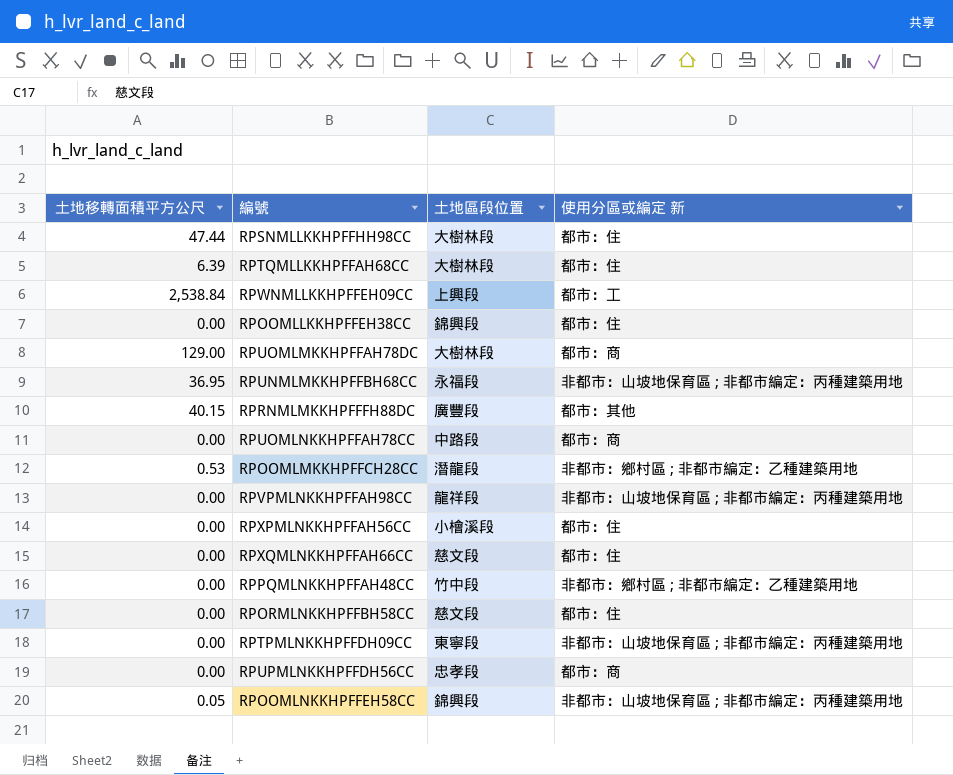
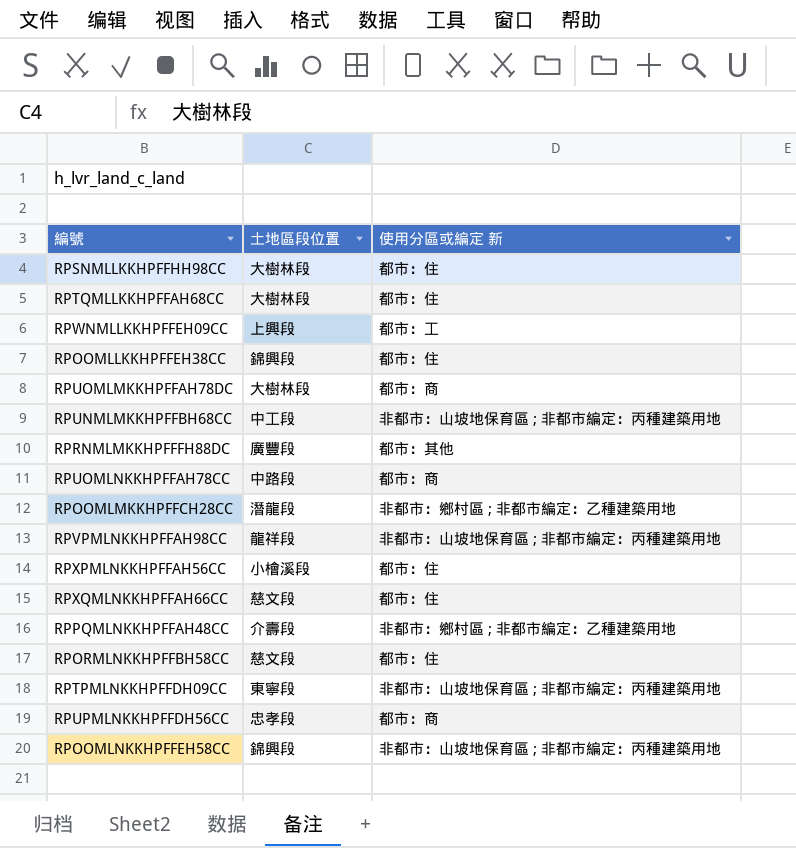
column 土地移轉面積平方公尺 | position: 1 -> none
RPUNMLMKKHPFFBH68CC | 土地區段位置: 永福段 -> 中工段
RPPQMLNKKHPFFAH48CC | 土地區段位置: 竹中段 -> 介壽段

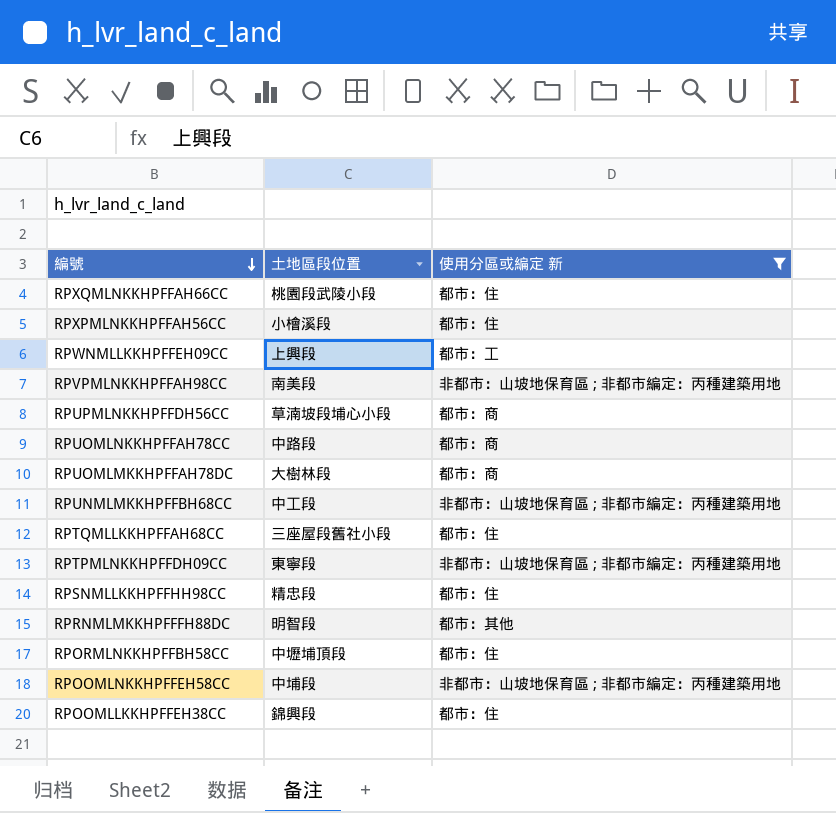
filter: none -> 使用分區或編定 新 != 非都市：鄉村區 ; 非都市編定：乙種建築用地
row order: none -> 編號 descending
RPXQMLNKKHPFFAH66CC | 土地區段位置: 慈文段 -> 桃園段武陵小段
RPVPMLNKKHPFFAH98CC | 土地區段位置: 龍祥段 -> 南美段
RPUPMLNKKHPFFDH56CC | 土地區段位置: 忠孝段 -> 草湳坡段埔心小段
RPTQMLLKKHPFFAH68CC | 土地區段位置: 大樹林段 -> 三座屋段舊社小段
RPSNMLLKKHPFFHH98CC | 土地區段位置: 大樹林段 -> 精忠段
RPRNMLMKKHPFFFH88DC | 土地區段位置: 廣豐段 -> 明智段
RPORMLNKKHPFFBH58CC | 土地區段位置: 慈文段 -> 中壢埔頂段
RPOOMLNKKHPFFEH58CC | 土地區段位置: 錦興段 -> 中埔段

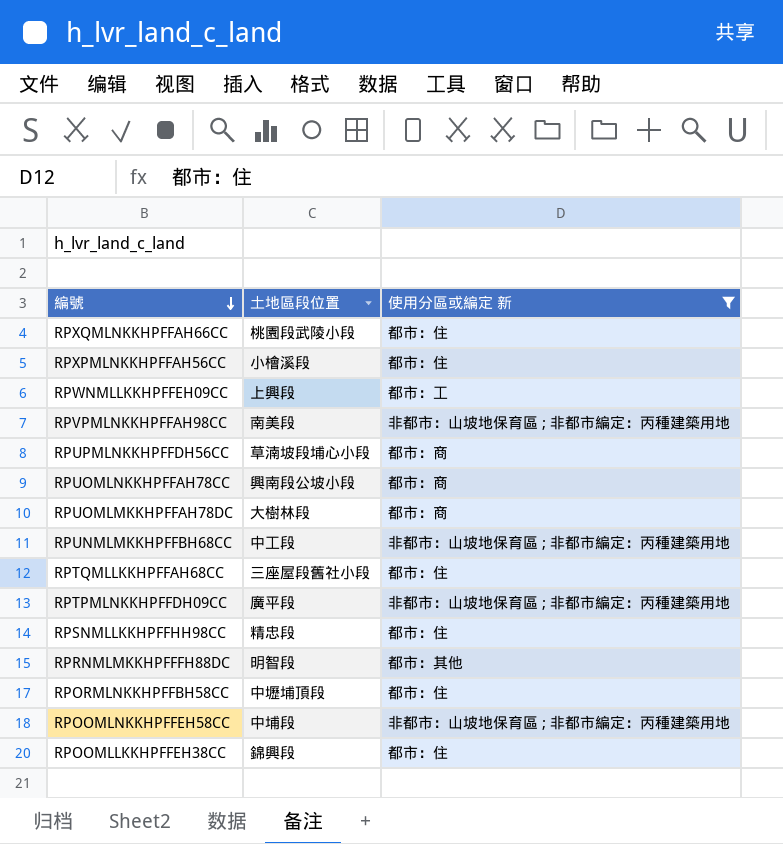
RPUOMLNKKHPFFAH78CC | 土地區段位置: 中路段 -> 興南段公坡小段
RPTPMLNKKHPFFDH09CC | 土地區段位置: 東寧段 -> 廣平段

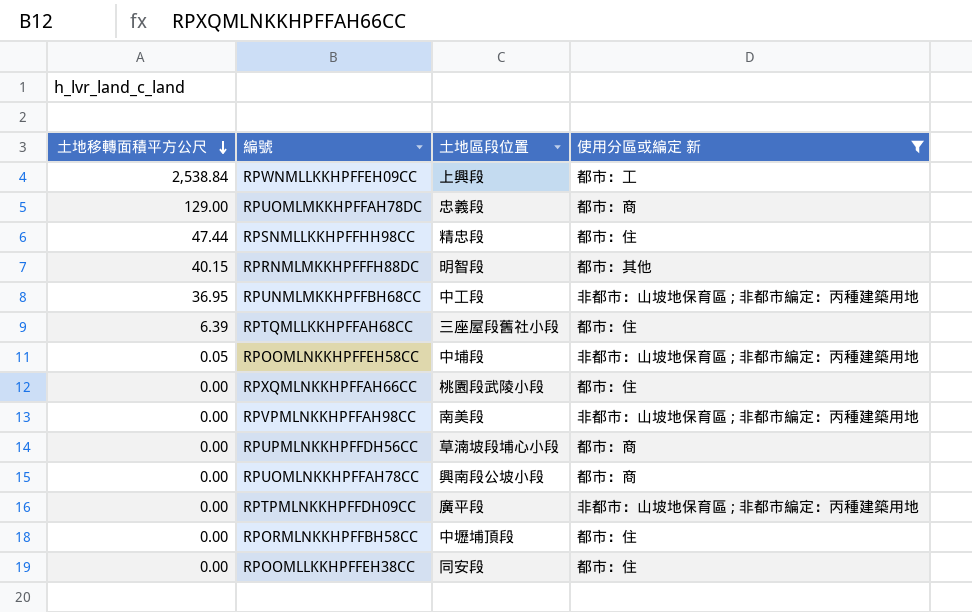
row order: 編號 descending -> 土地移轉面積平方公尺 descending
column 土地移轉面積平方公尺 | position: none -> 1
row RPXPMLNKKHPFFAH56CC: 小檜溪段 | 都市：住 -> none
RPUOMLMKKHPFFAH78DC | 土地區段位置: 大樹林段 -> 忠義段
RPOOMLLKKHPFFEH38CC | 土地區段位置: 錦興段 -> 同安段

